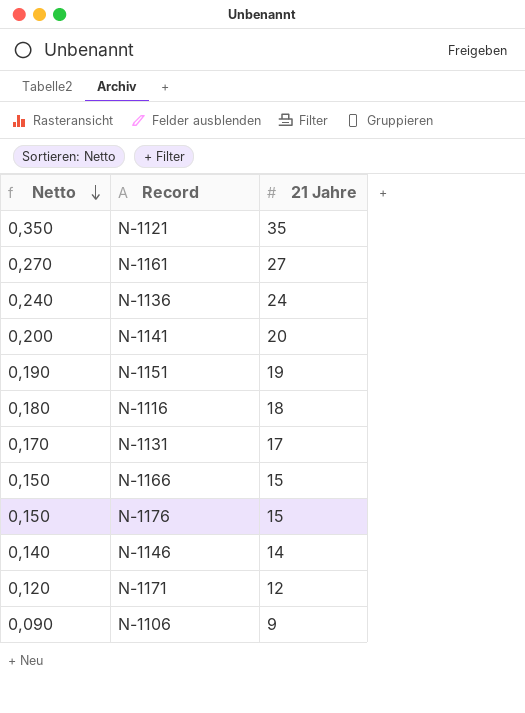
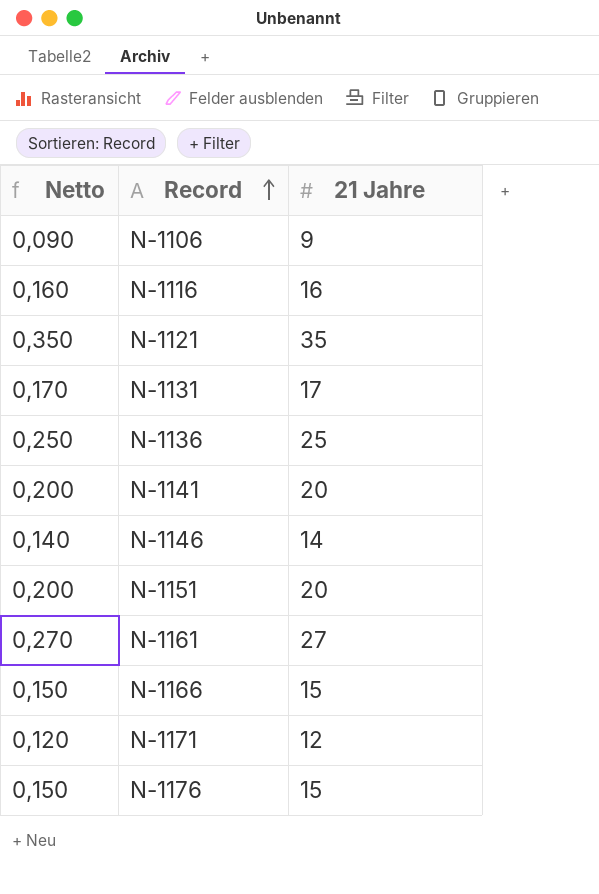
row order: Netto descending -> Record ascending
N-1116 | Netto: 0,180 -> 0,160
N-1116 | 21 Jahre: 18 -> 16
N-1136 | Netto: 0,240 -> 0,250
N-1136 | 21 Jahre: 24 -> 25
N-1151 | Netto: 0,190 -> 0,200
N-1151 | 21 Jahre: 19 -> 20

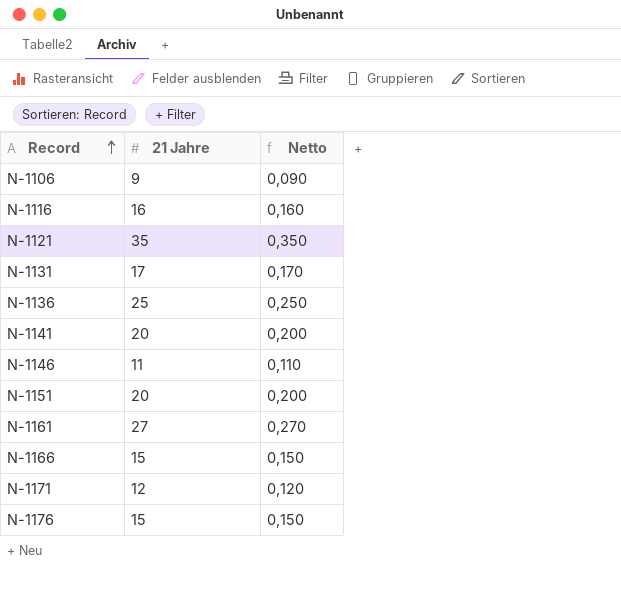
column Netto | position: 1 -> 3
N-1146 | 21 Jahre: 14 -> 11
N-1146 | Netto: 0,140 -> 0,110

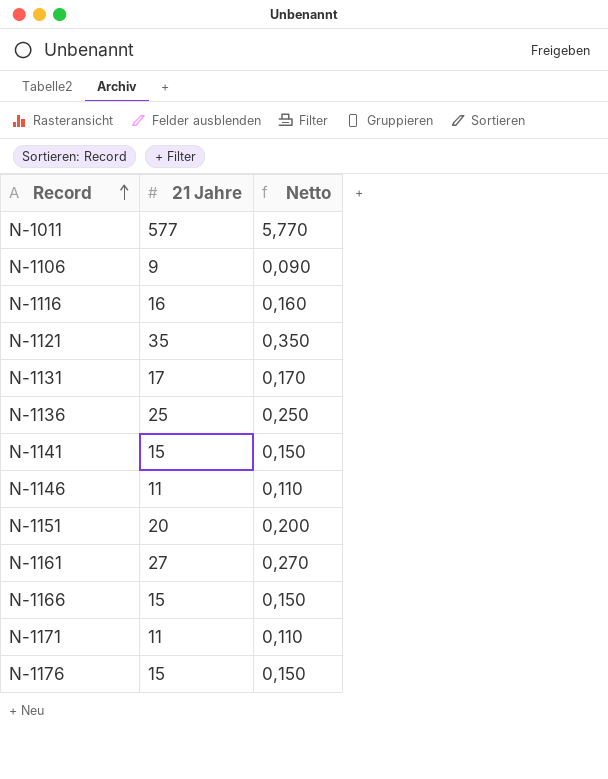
row N-1011: none -> 577 | 5,770
N-1141 | 21 Jahre: 20 -> 15
N-1141 | Netto: 0,200 -> 0,150
N-1171 | 21 Jahre: 12 -> 11
N-1171 | Netto: 0,120 -> 0,110

